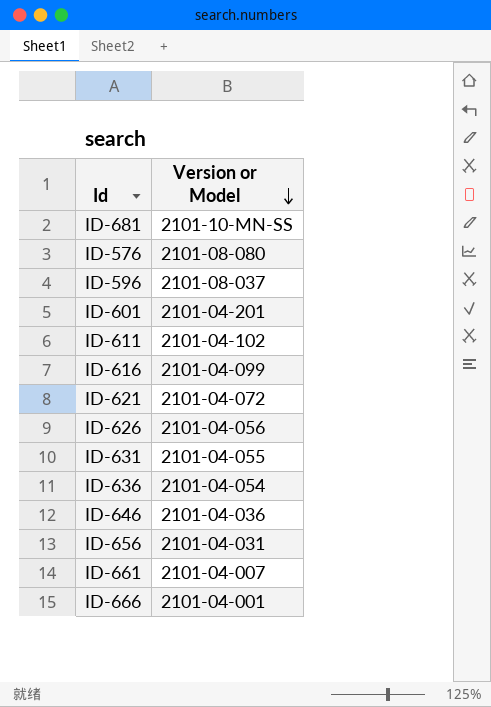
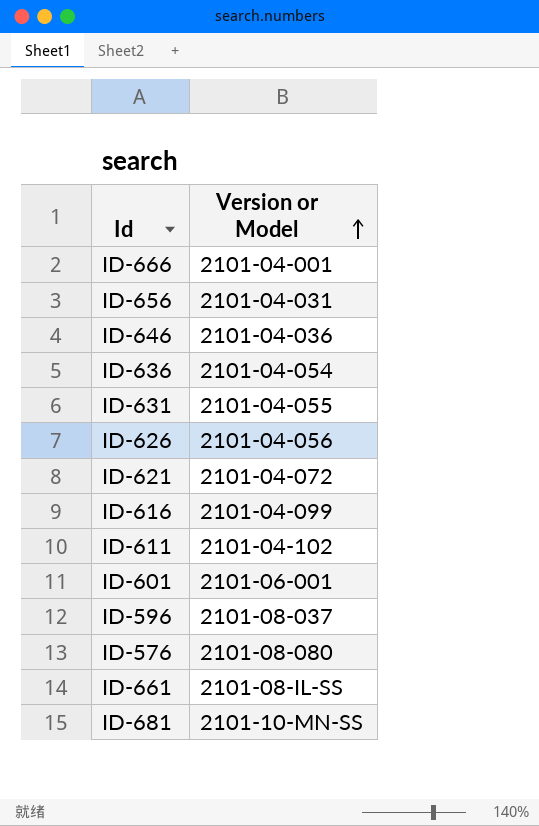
row order: Version or Model descending -> Version or Model ascending
ID-601 | Version or Model: 2101-04-201 -> 2101-06-001
ID-661 | Version or Model: 2101-04-007 -> 2101-08-IL-SS

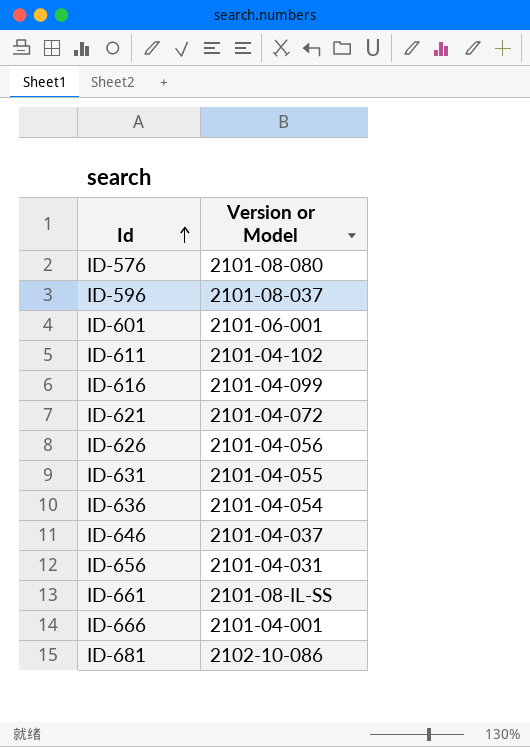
row order: Version or Model ascending -> Id ascending
ID-646 | Version or Model: 2101-04-036 -> 2101-04-037
ID-681 | Version or Model: 2101-10-MN-SS -> 2102-10-086

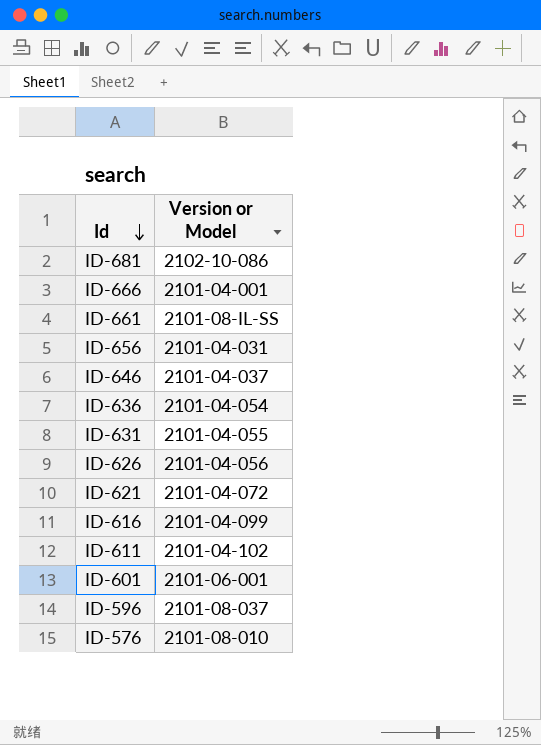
row order: Id ascending -> Id descending
ID-576 | Version or Model: 2101-08-080 -> 2101-08-010

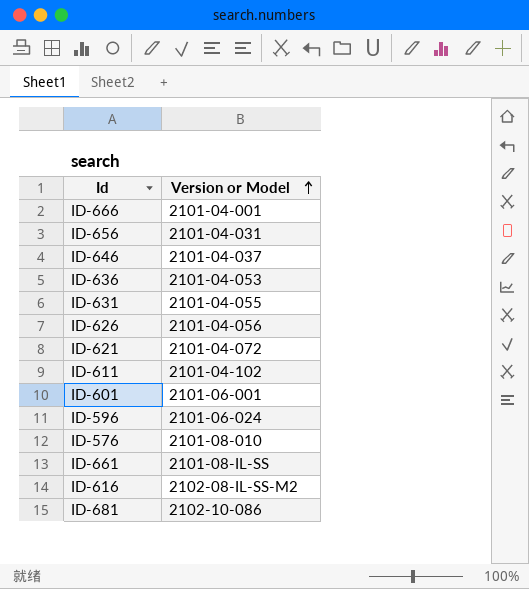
row order: Id descending -> Version or Model ascending
ID-636 | Version or Model: 2101-04-054 -> 2101-04-053
ID-596 | Version or Model: 2101-08-037 -> 2101-06-024
ID-616 | Version or Model: 2101-04-099 -> 2102-08-IL-SS-M2

